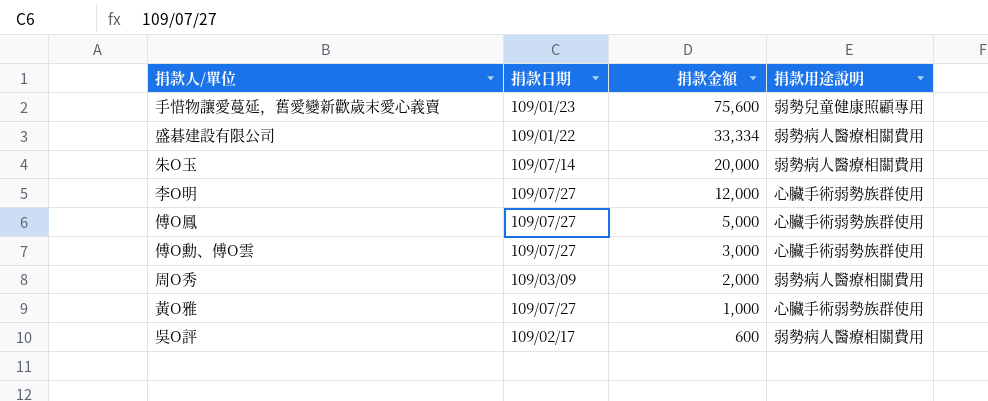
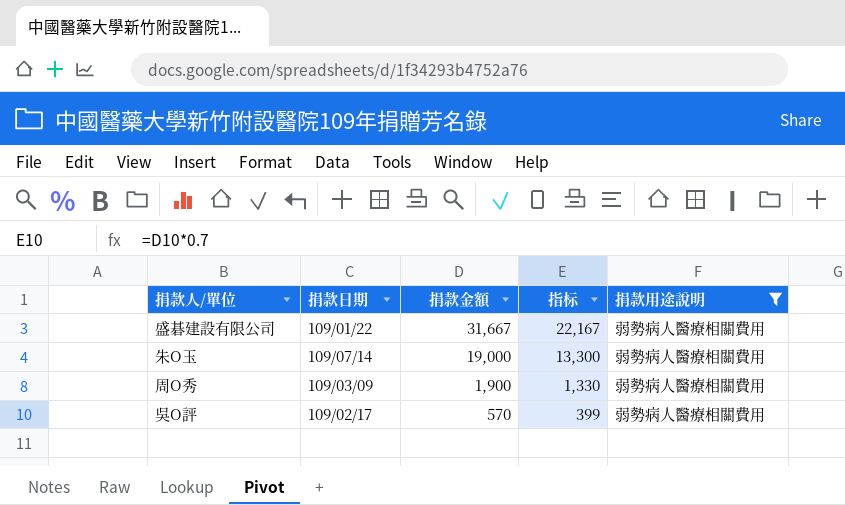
filter: none -> 捐款用途說明 = 弱勢病人醫療相關費用
column 指标 | formula: none -> [捐款金額] * 0.7
盛碁建設有限公司 | 捐款金額: 33,334 -> 31,667
朱O玉 | 捐款金額: 20,000 -> 19,000
周O秀 | 捐款金額: 2,000 -> 1,900
吳O評 | 捐款金額: 600 -> 570

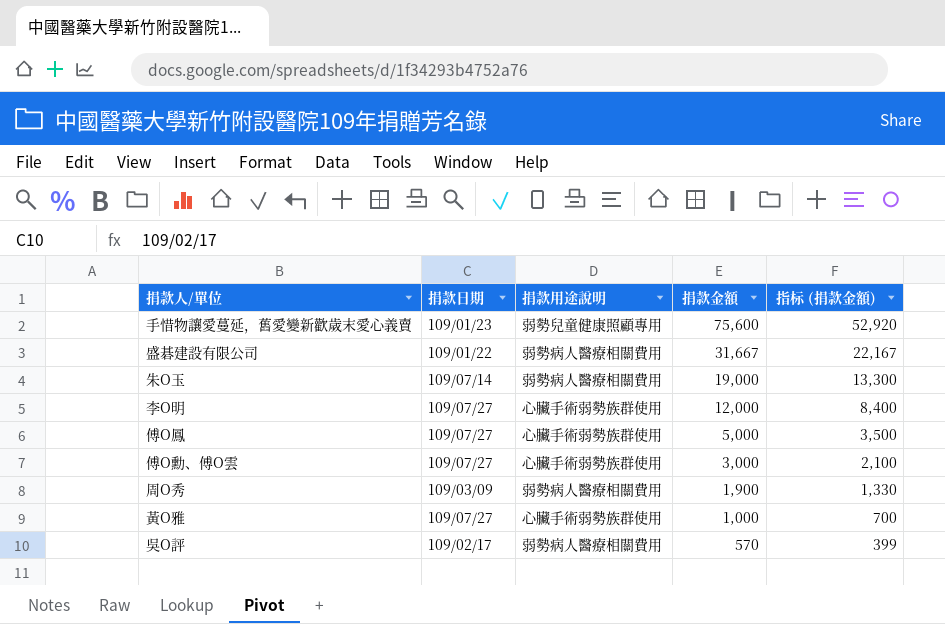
filter: 捐款用途說明 = 弱勢病人醫療相關費用 -> none
column 捐款用途說明 | position: 5 -> 3
column name: 指标 -> 指标 (捐款金額)

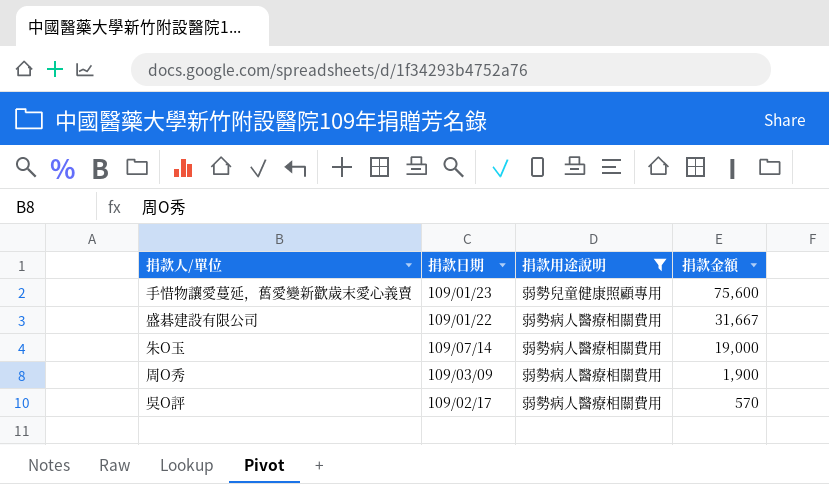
filter: none -> 捐款用途說明 != 心臟手術弱勢族群使用
column 指标 (捐款金額) | formula: [捐款金額] * 0.7 -> none

